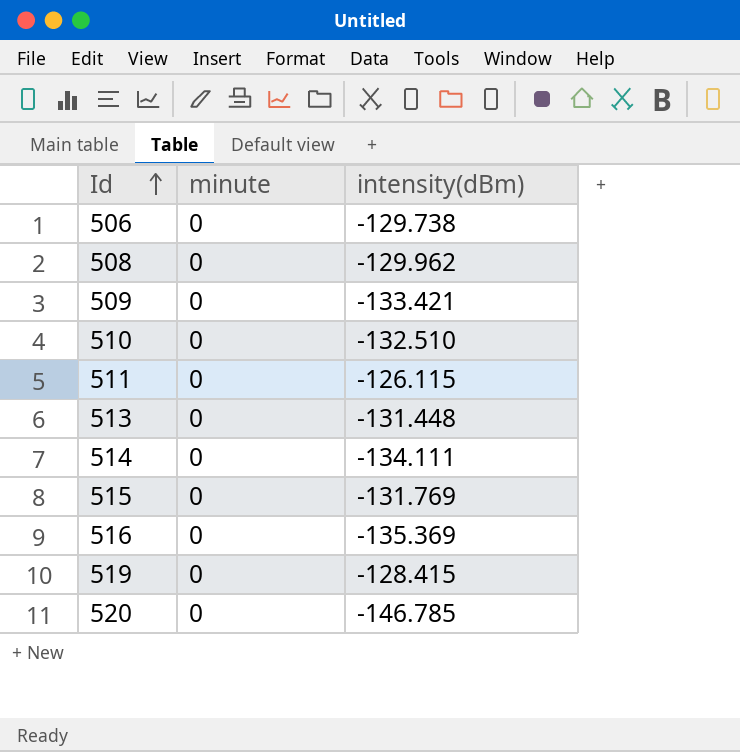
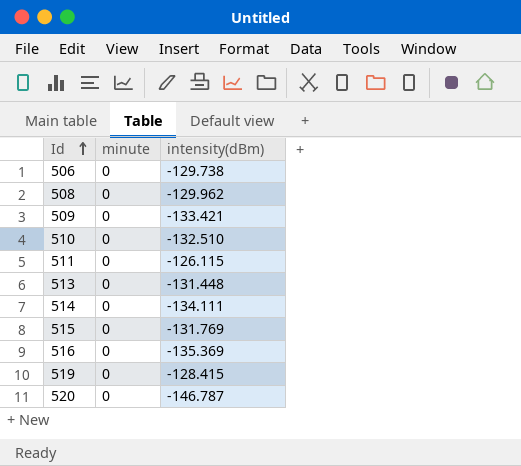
520 | intensity(dBm): -146.785 -> -146.787

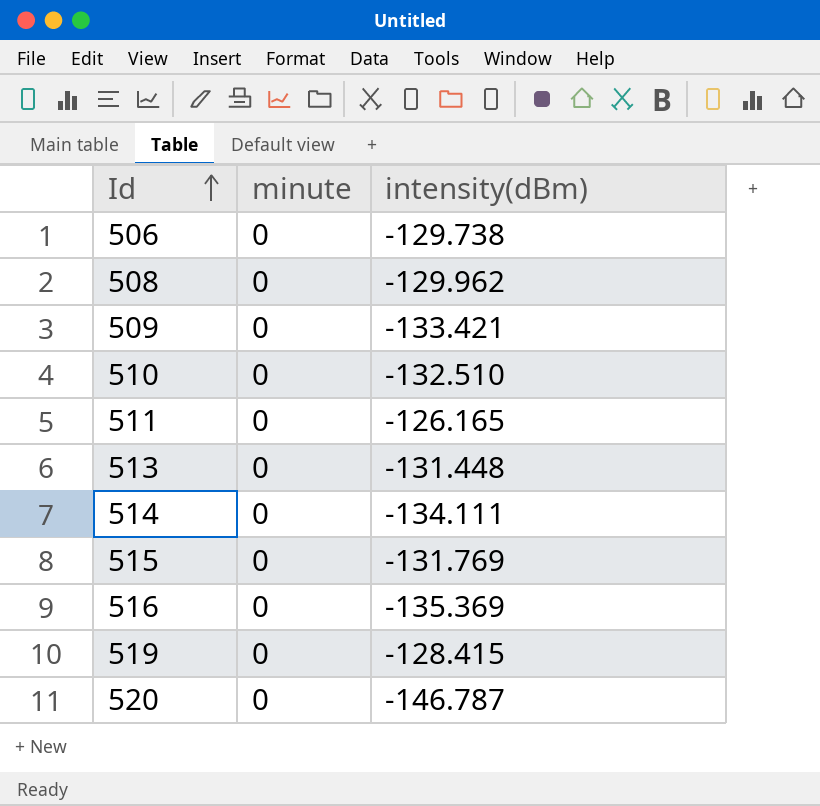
511 | intensity(dBm): -126.115 -> -126.165

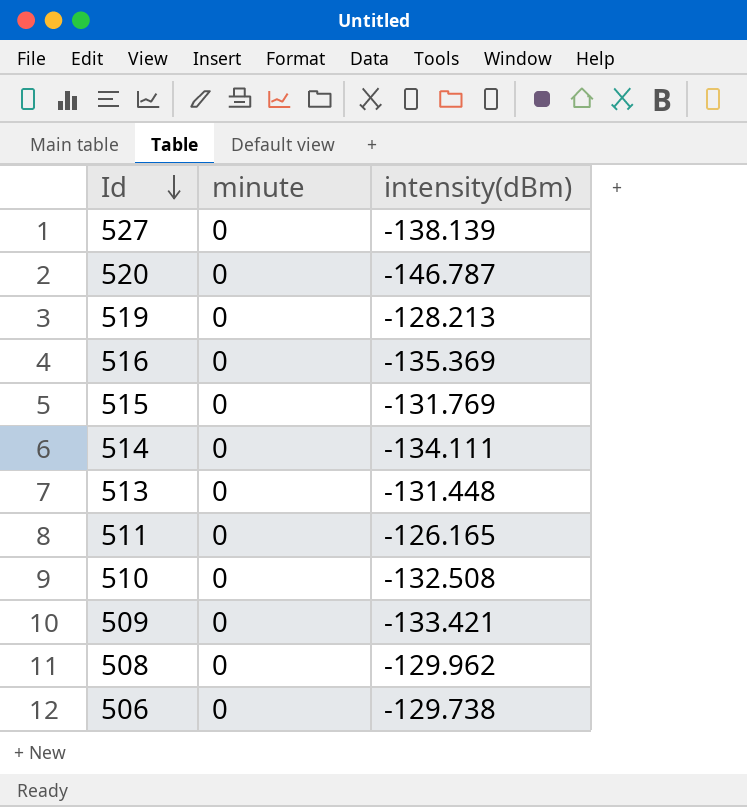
row order: Id ascending -> Id descending
row 527: none -> 0 | -138.139
519 | intensity(dBm): -128.415 -> -128.213
510 | intensity(dBm): -132.510 -> -132.508

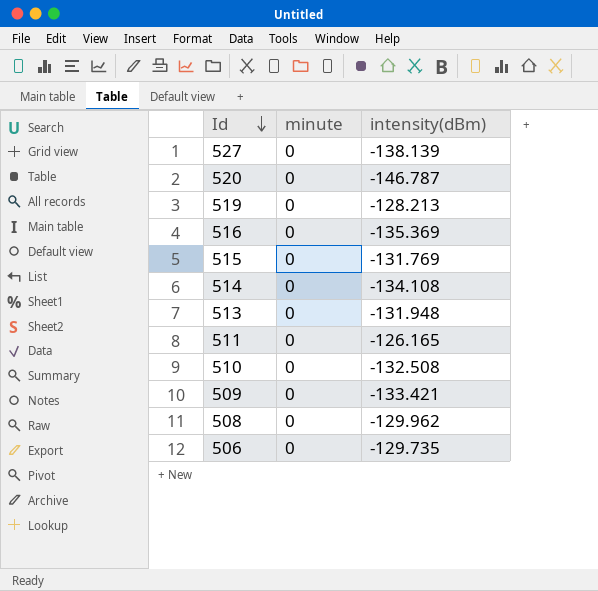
514 | intensity(dBm): -134.111 -> -134.108
513 | intensity(dBm): -131.448 -> -131.948
506 | intensity(dBm): -129.738 -> -129.735

